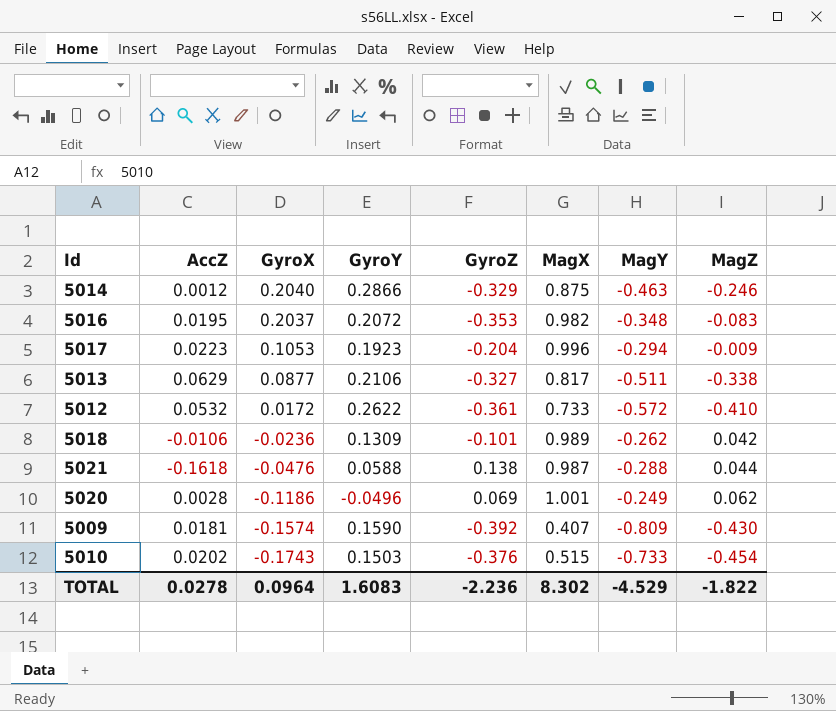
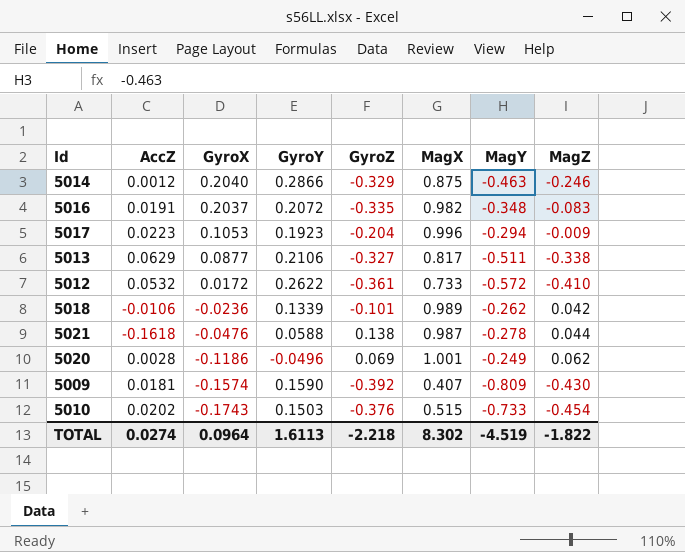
5016 | AccZ: 0.0195 -> 0.0191
5016 | GyroZ: -0.353 -> -0.335
5018 | GyroY: 0.1309 -> 0.1339
5021 | MagY: -0.288 -> -0.278
TOTAL | AccZ: 0.0278 -> 0.0274
TOTAL | GyroY: 1.6083 -> 1.6113
TOTAL | GyroZ: -2.236 -> -2.218
TOTAL | MagY: -4.529 -> -4.519

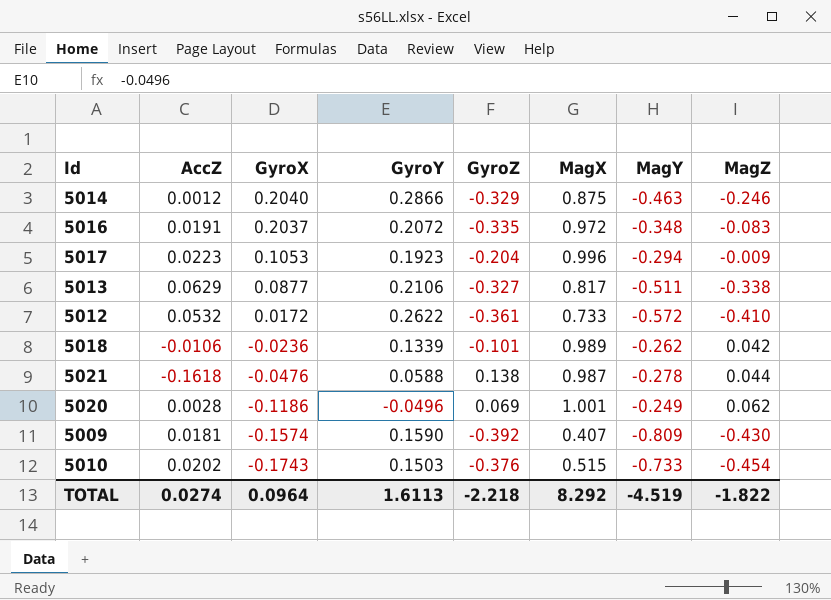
5016 | MagX: 0.982 -> 0.972
TOTAL | MagX: 8.302 -> 8.292

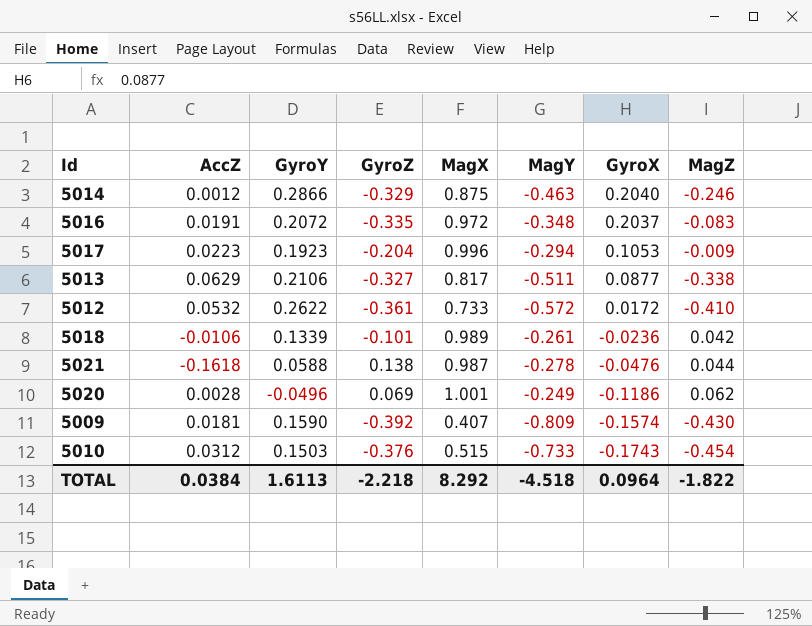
column GyroX | position: 3 -> 7
5018 | MagY: -0.262 -> -0.261
5010 | AccZ: 0.0202 -> 0.0312
TOTAL | AccZ: 0.0274 -> 0.0384
TOTAL | MagY: -4.519 -> -4.518

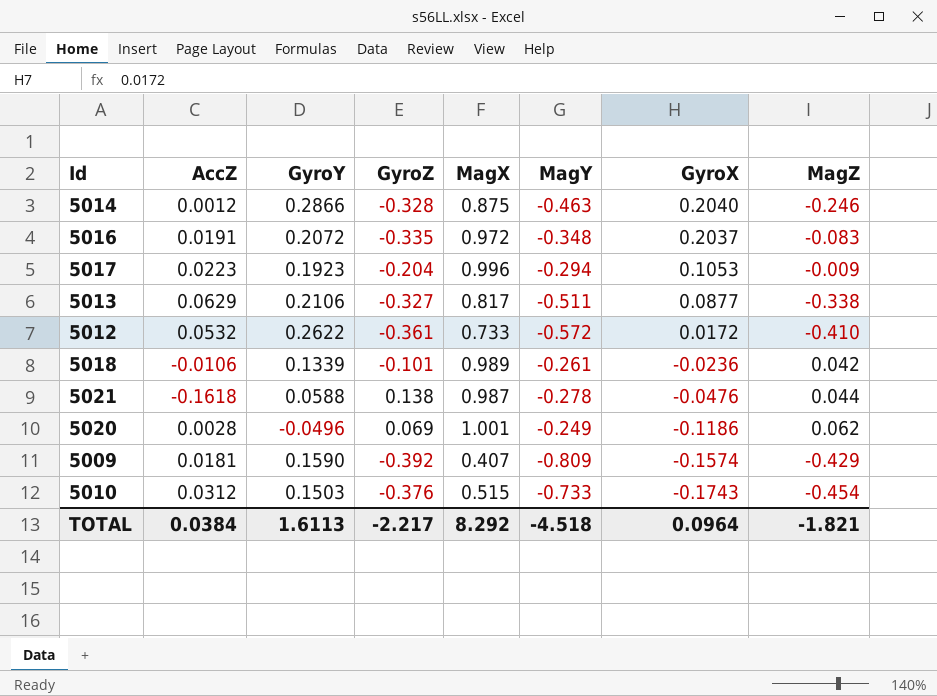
5014 | GyroZ: -0.329 -> -0.328
5009 | MagZ: -0.430 -> -0.429
TOTAL | GyroZ: -2.218 -> -2.217
TOTAL | MagZ: -1.822 -> -1.821

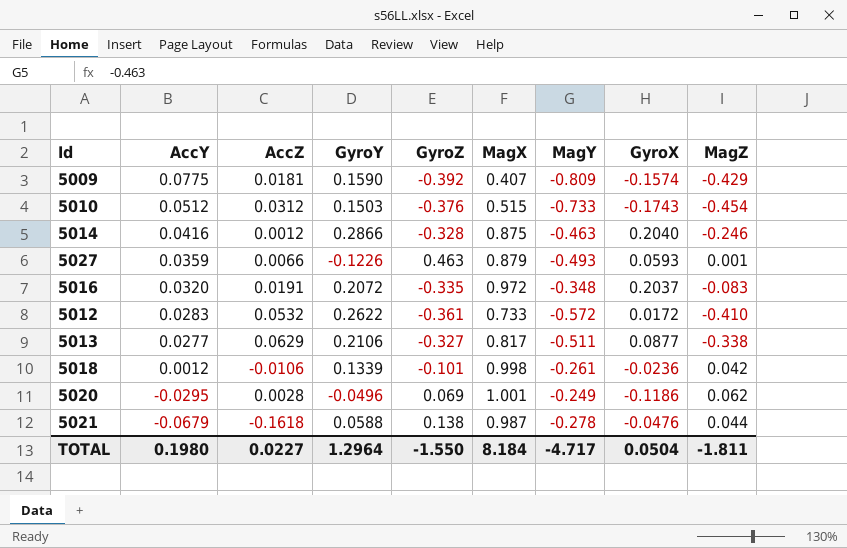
row order: GyroX descending -> AccY descending
column AccY | position: none -> 2
row 5017: 0.0223 | 0.1923 | -0.204 | 0.996 | -0.294 | 0.1053 | -0.009 -> none
row 5027: none -> 0.0359 | 0.0066 | -0.1226 | 0.463 | 0.879 | -0.493 | 0.0593 | 0.001
5018 | MagX: 0.989 -> 0.998
TOTAL | AccZ: 0.0384 -> 0.0227
TOTAL | GyroY: 1.6113 -> 1.2964
TOTAL | GyroZ: -2.217 -> -1.550
TOTAL | MagX: 8.292 -> 8.184
TOTAL | MagY: -4.518 -> -4.717
TOTAL | GyroX: 0.0964 -> 0.0504
TOTAL | MagZ: -1.821 -> -1.811

